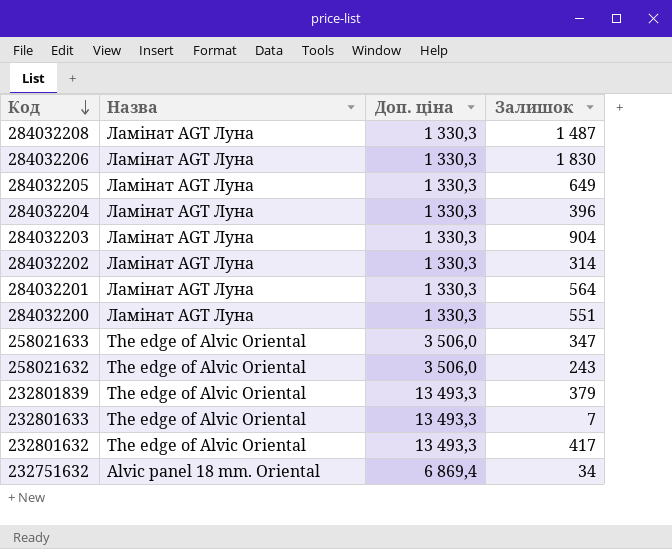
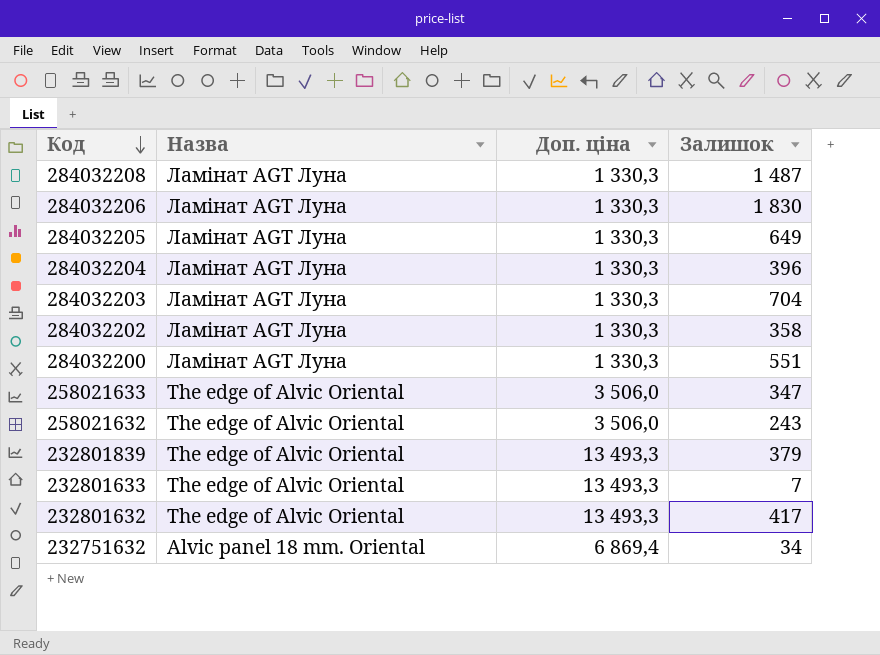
row 284032201: Ламінат AGT Луна | 1 330,3 | 564 -> none
284032203 | Залишок: 904 -> 704
284032202 | Залишок: 314 -> 358

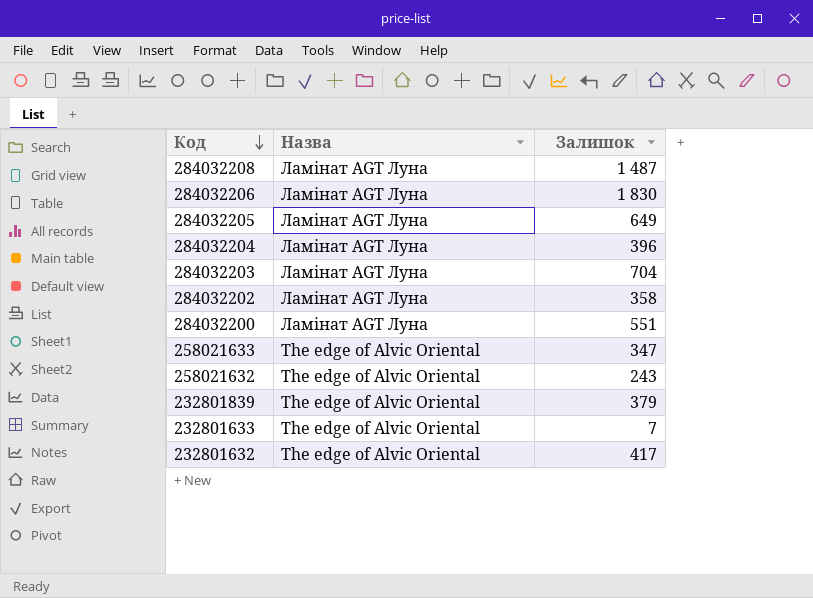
column Доп. ціна | position: 3 -> none
row 232751632: Alvic panel 18 mm. Oriental | 6 869,4 | 34 -> none

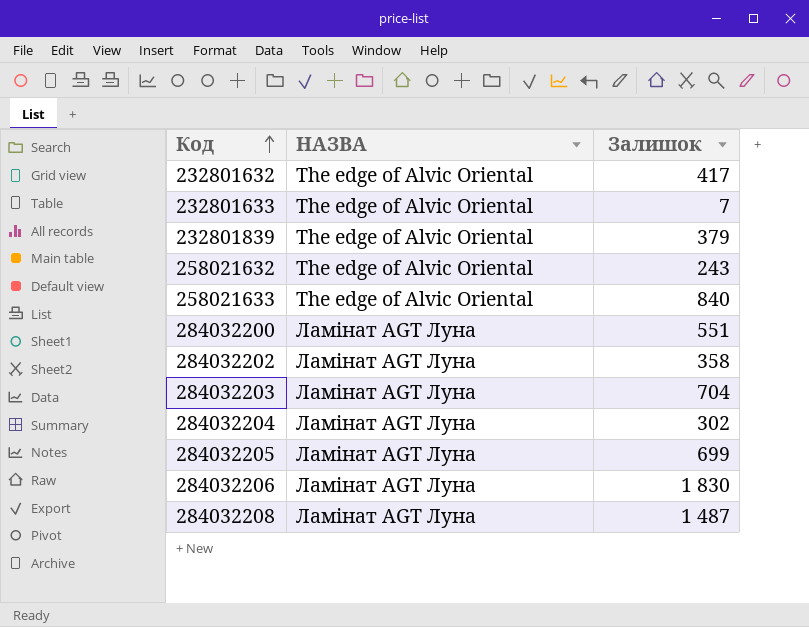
row order: Код descending -> Код ascending
column name: Назва -> НАЗВА
258021633 | Залишок: 347 -> 840
284032204 | Залишок: 396 -> 302
284032205 | Залишок: 649 -> 699

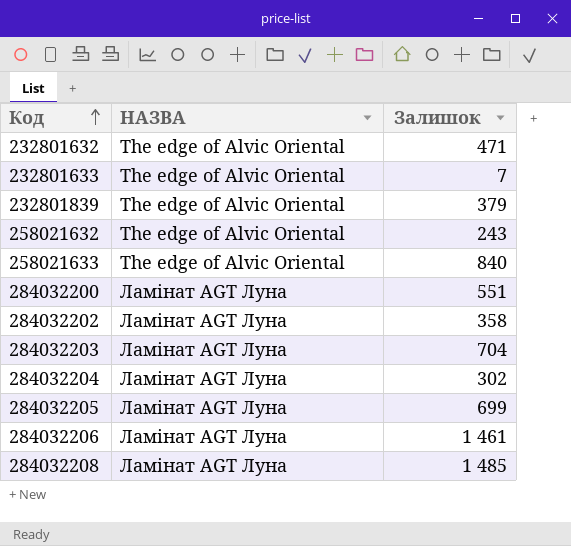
232801632 | Залишок: 417 -> 471
284032206 | Залишок: 1 830 -> 1 461
284032208 | Залишок: 1 487 -> 1 485

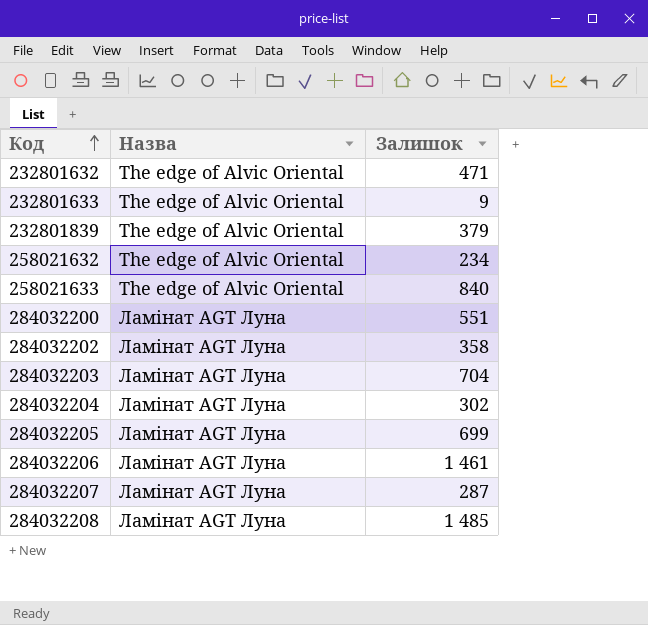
column name: НАЗВА -> Назва
232801633 | Залишок: 7 -> 9
258021632 | Залишок: 243 -> 234
row 284032207: none -> Ламінат AGT Луна | 287

